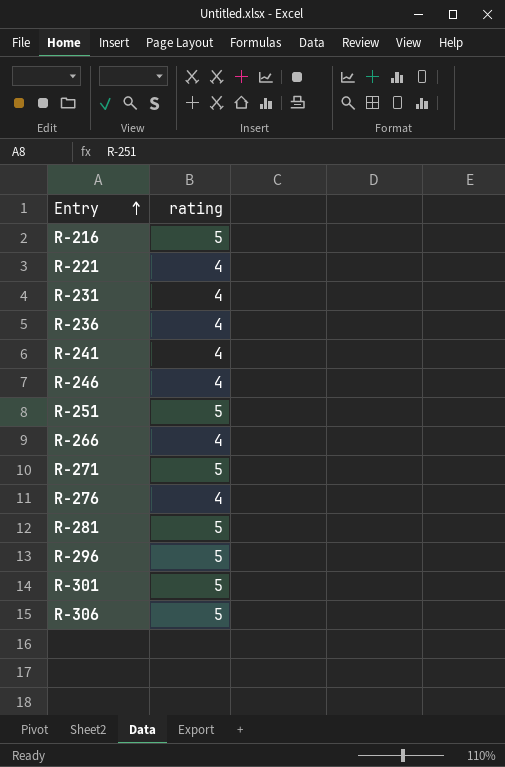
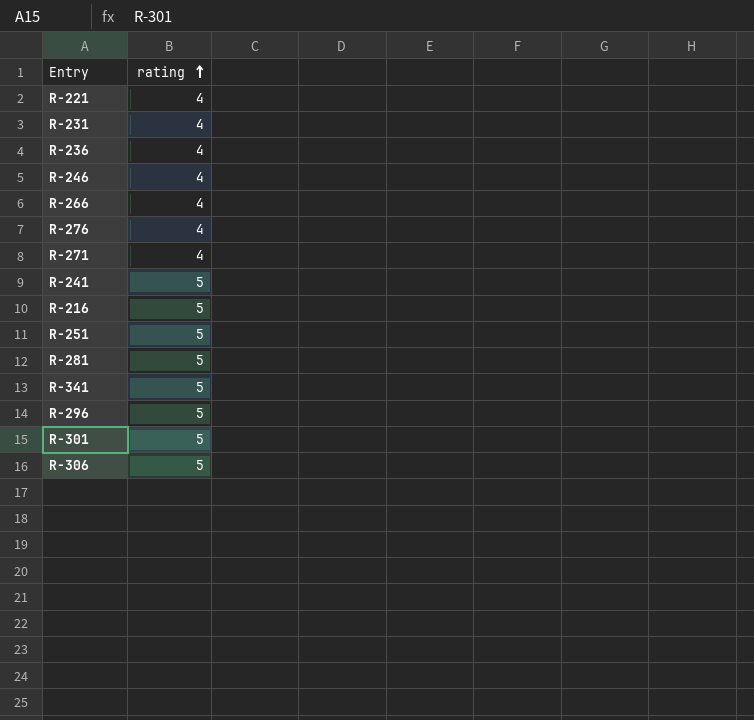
row order: Entry ascending -> rating ascending
R-271 | rating: 5 -> 4
R-241 | rating: 4 -> 5
row R-341: none -> 5

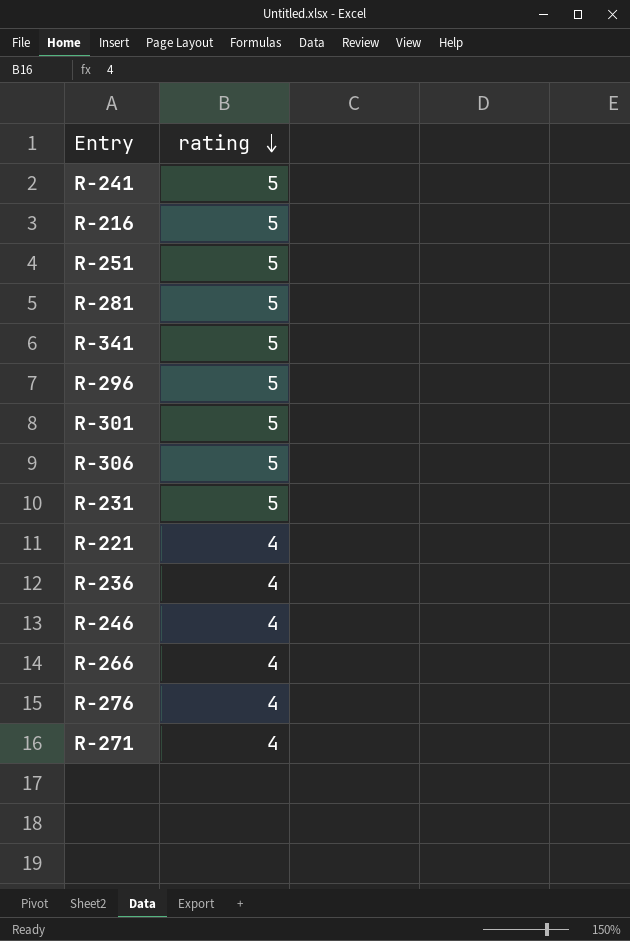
row order: rating ascending -> rating descending
R-231 | rating: 4 -> 5

